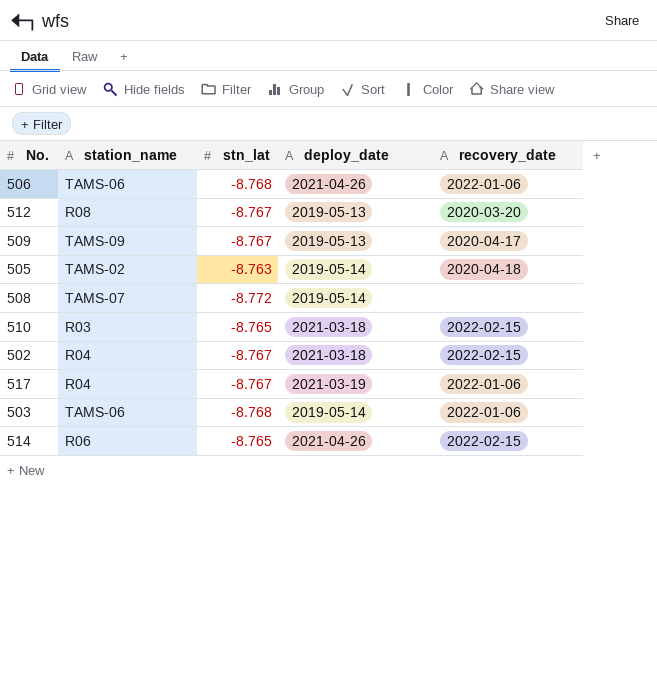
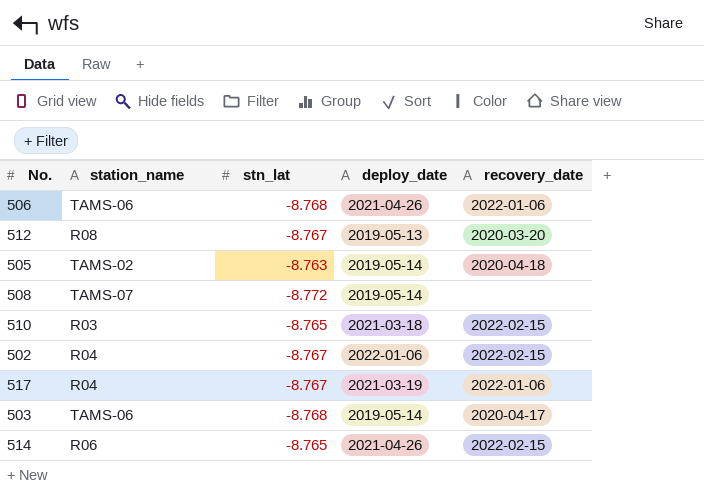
row 509: TAMS-09 | -8.767 | 2019-05-13 | 2020-04-17 -> none
502 | deploy_date: 2021-03-18 -> 2022-01-06
503 | recovery_date: 2022-01-06 -> 2020-04-17

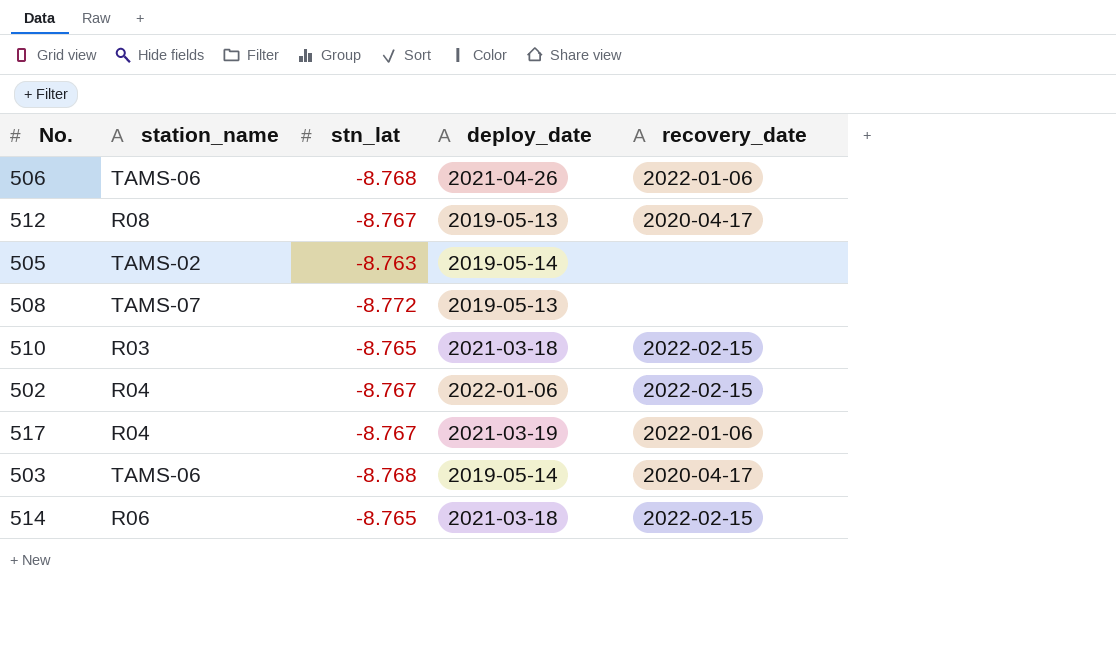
512 | recovery_date: 2020-03-20 -> 2020-04-17
505 | recovery_date: 2020-04-18 -> none
508 | deploy_date: 2019-05-14 -> 2019-05-13
514 | deploy_date: 2021-04-26 -> 2021-03-18

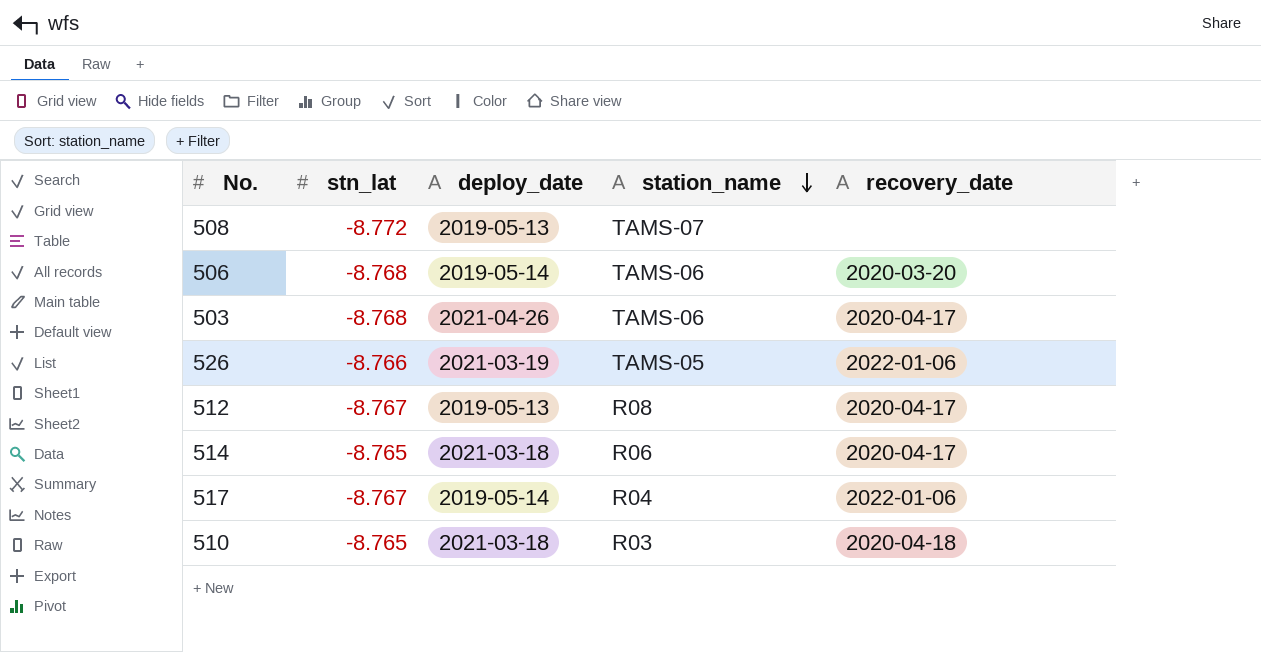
row order: none -> station_name descending
column station_name | position: 2 -> 4
row 505: TAMS-02 | -8.763 | 2019-05-14 | none -> none
row 502: R04 | -8.767 | 2022-01-06 | 2022-02-15 -> none
506 | deploy_date: 2021-04-26 -> 2019-05-14
506 | recovery_date: 2022-01-06 -> 2020-03-20
503 | deploy_date: 2019-05-14 -> 2021-04-26
row 526: none -> -8.766 | 2021-03-19 | TAMS-05 | 2022-01-06
514 | recovery_date: 2022-02-15 -> 2020-04-17
517 | deploy_date: 2021-03-19 -> 2019-05-14
510 | recovery_date: 2022-02-15 -> 2020-04-18

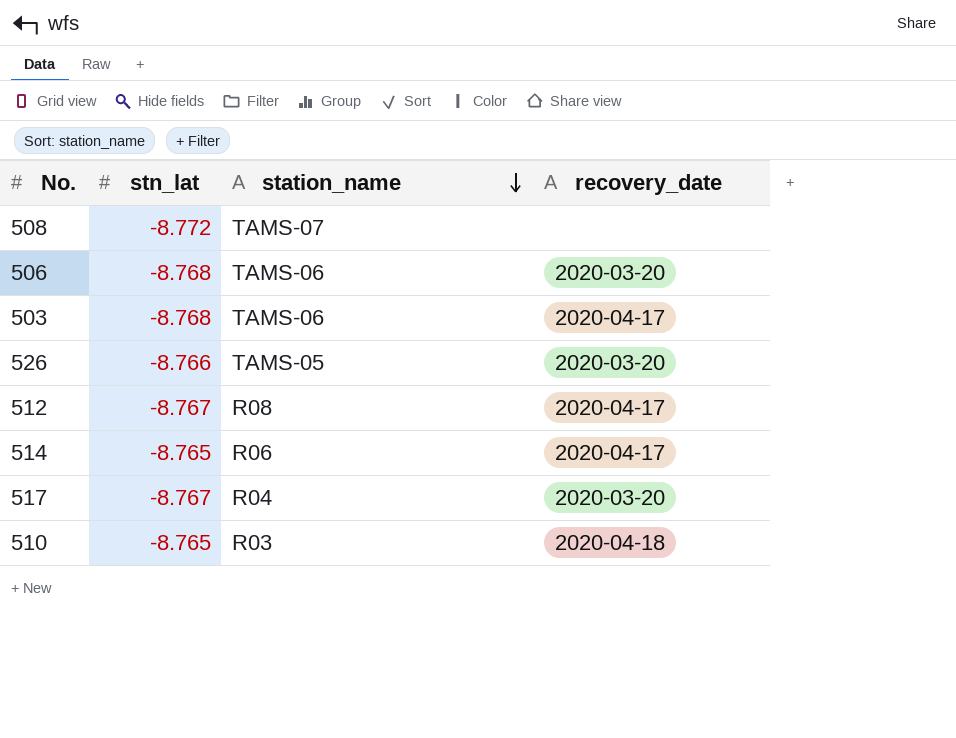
column deploy_date | position: 3 -> none
526 | recovery_date: 2022-01-06 -> 2020-03-20
517 | recovery_date: 2022-01-06 -> 2020-03-20

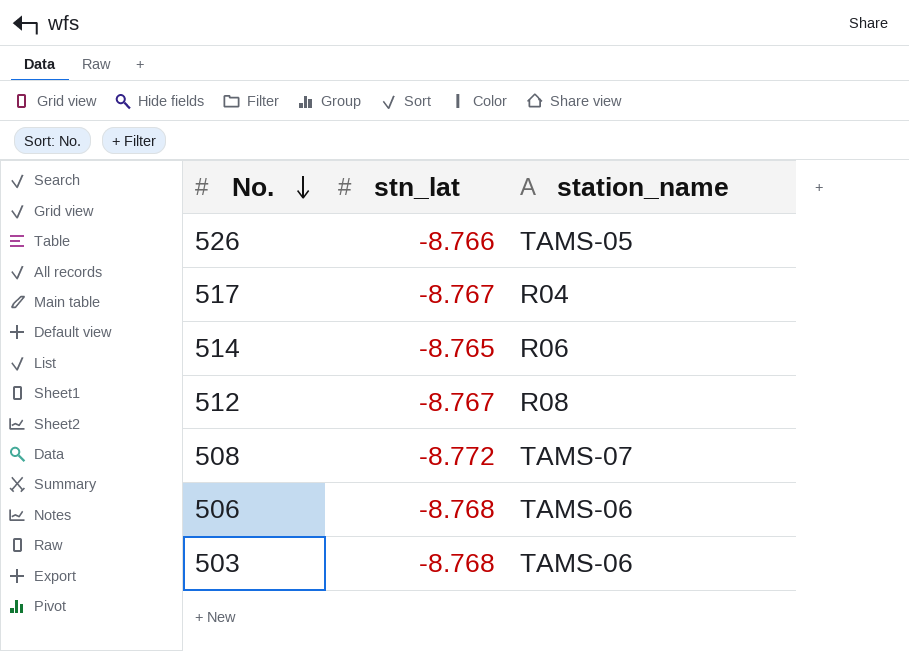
row order: station_name descending -> No. descending
column recovery_date | position: 4 -> none
row 510: -8.765 | R03 | 2020-04-18 -> none

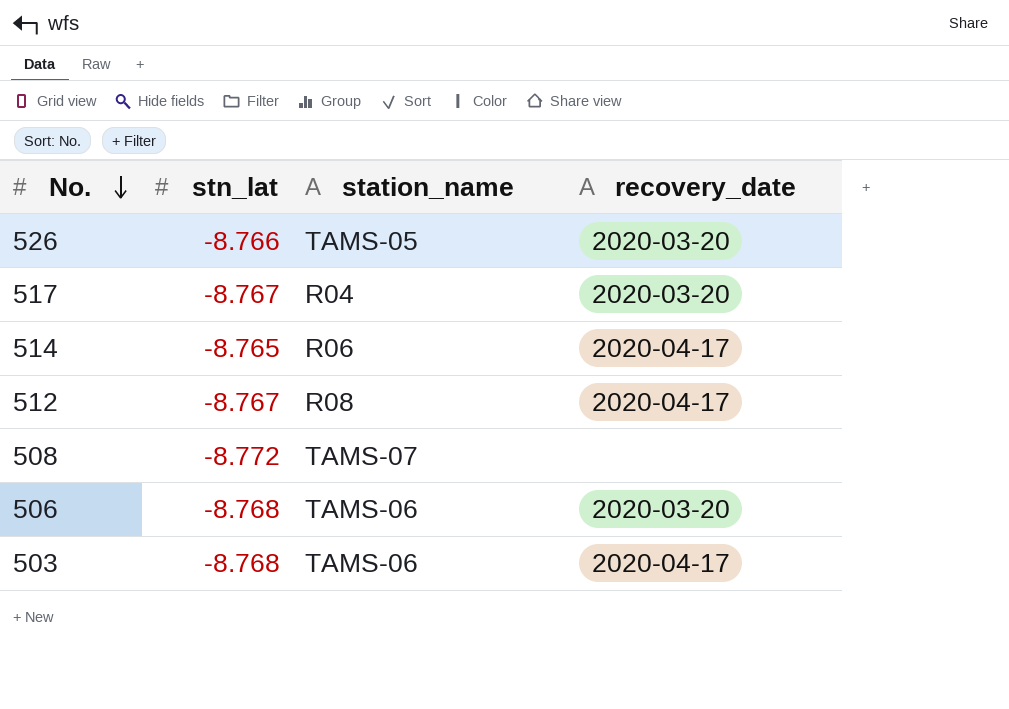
column recovery_date | position: none -> 4

